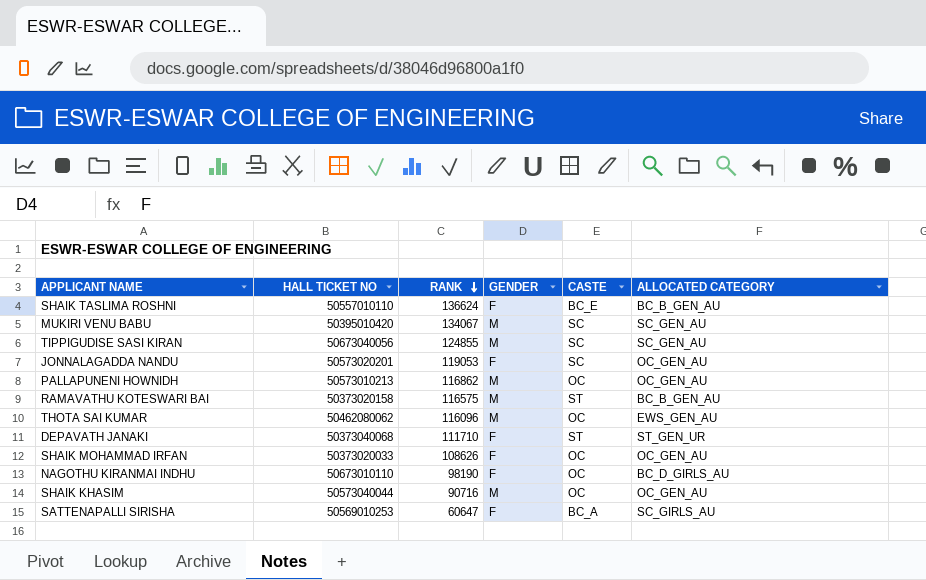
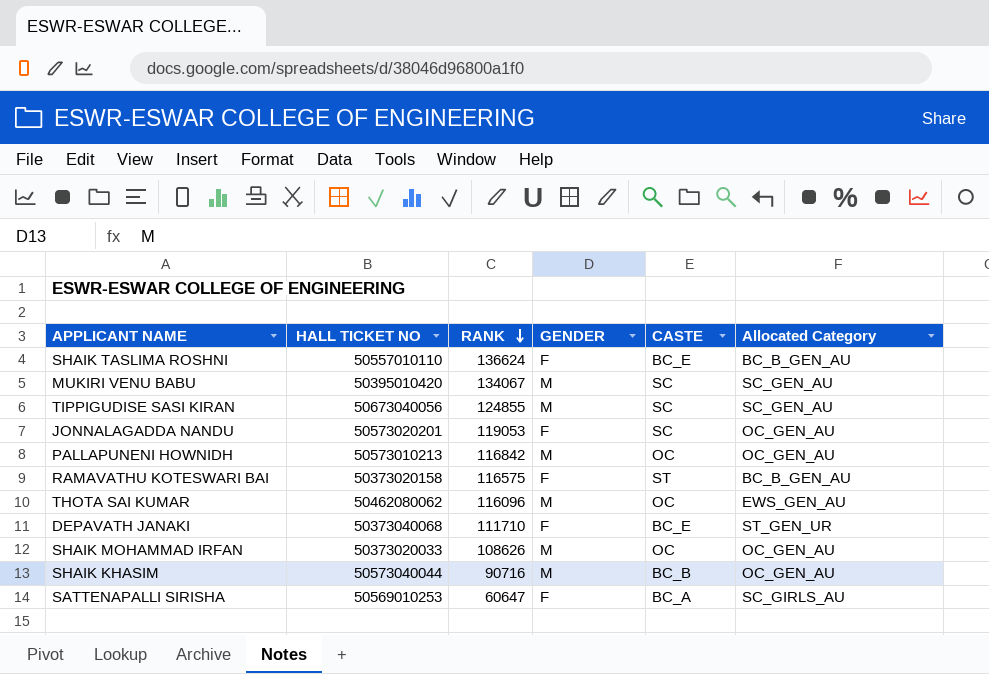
column name: ALLOCATED CATEGORY -> Allocated Category
row NAGOTHU KIRANMAI INDHU: 50673010110 | 98190 | F | OC | BC_D_GIRLS_AU -> none
PALLAPUNENI HOWNIDH | RANK: 116862 -> 116842
RAMAVATHU KOTESWARI BAI | GENDER: M -> F
DEPAVATH JANAKI | CASTE: ST -> BC_E
SHAIK MOHAMMAD IRFAN | GENDER: F -> M
SHAIK KHASIM | CASTE: OC -> BC_B

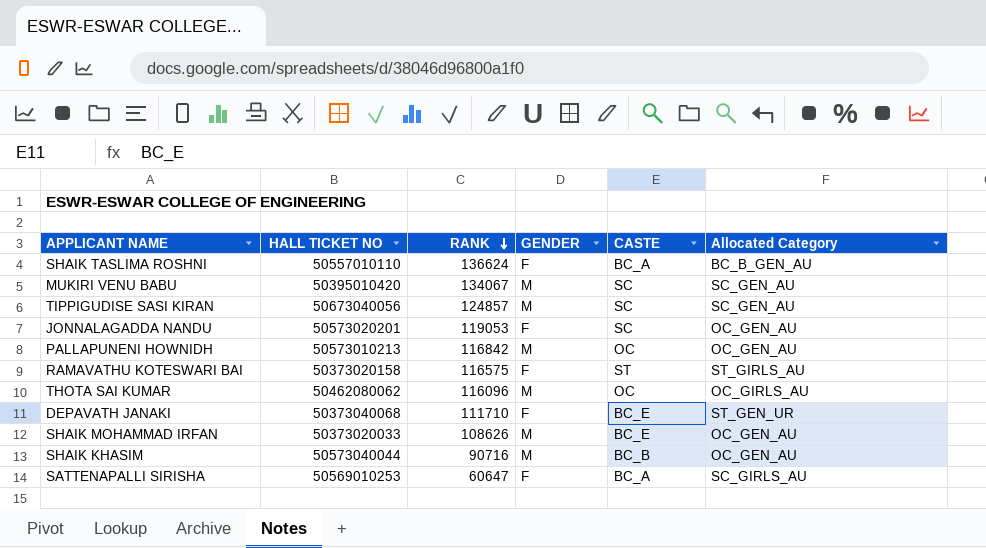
SHAIK TASLIMA ROSHNI | CASTE: BC_E -> BC_A
TIPPIGUDISE SASI KIRAN | RANK: 124855 -> 124857
RAMAVATHU KOTESWARI BAI | Allocated Category: BC_B_GEN_AU -> ST_GIRLS_AU
THOTA SAI KUMAR | Allocated Category: EWS_GEN_AU -> OC_GIRLS_AU
SHAIK MOHAMMAD IRFAN | CASTE: OC -> BC_E

